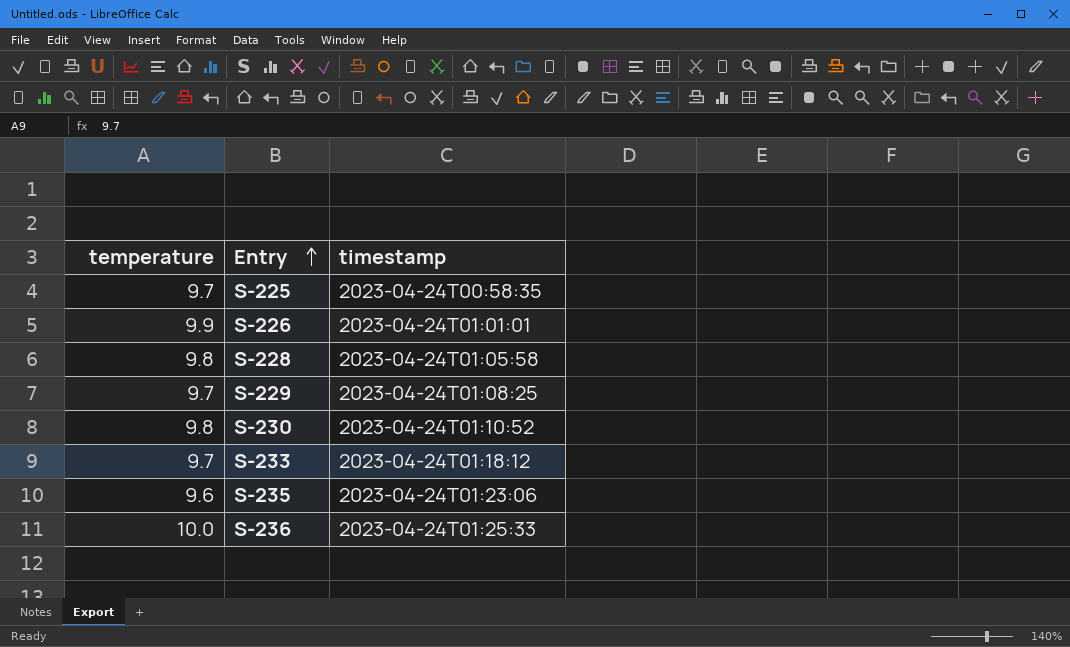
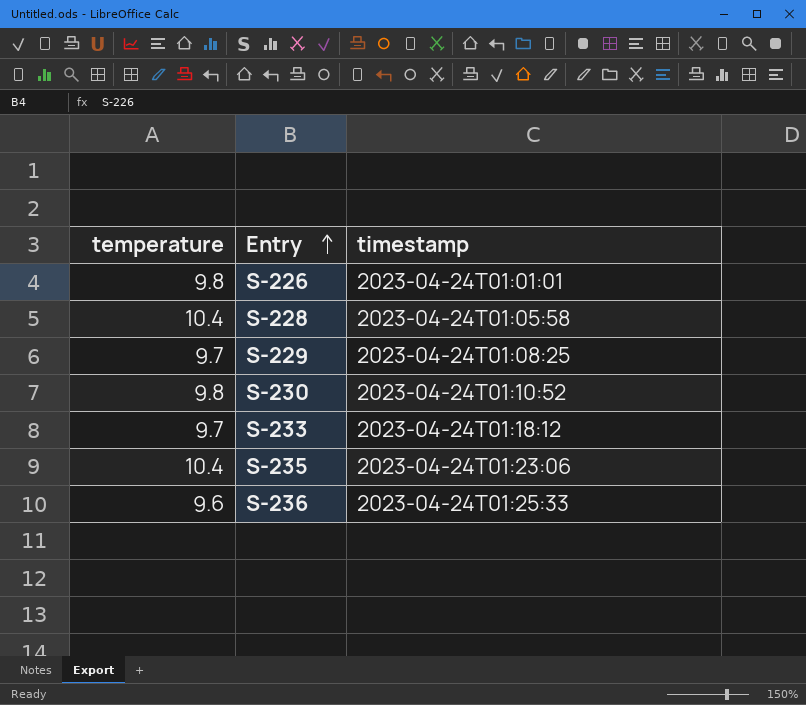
row S-225: 9.7 | 2023-04-24T00:58:35 -> none
S-226 | temperature: 9.9 -> 9.8
S-228 | temperature: 9.8 -> 10.4
S-235 | temperature: 9.6 -> 10.4
S-236 | temperature: 10.0 -> 9.6

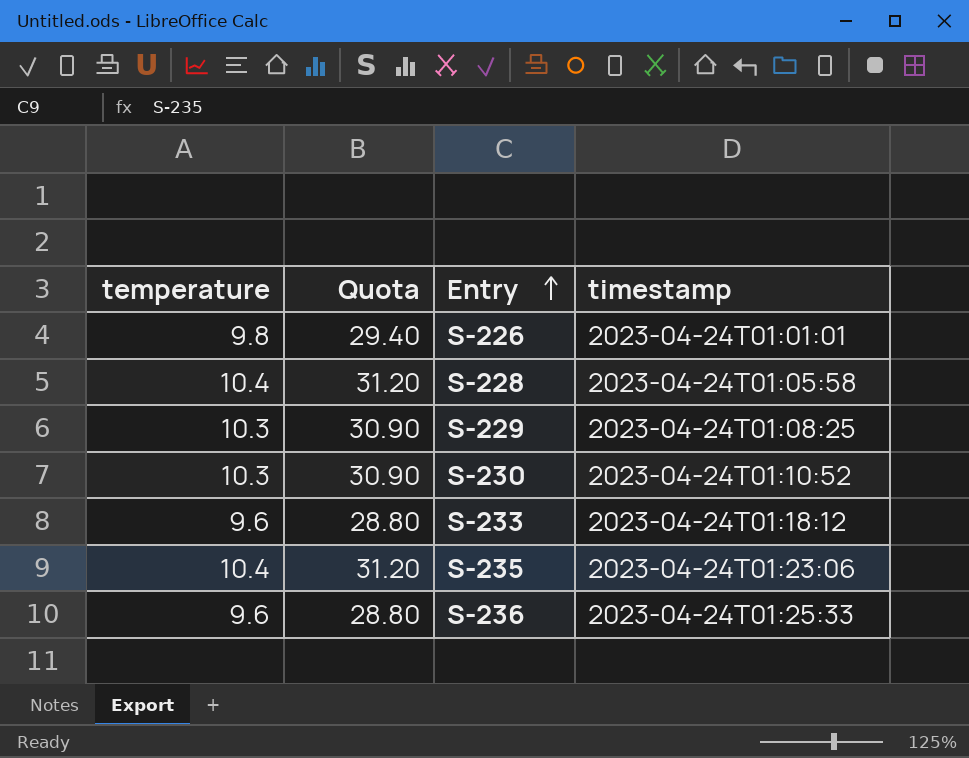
column Quota | formula: none -> [temperature] * 3
S-229 | temperature: 9.7 -> 10.3
S-230 | temperature: 9.8 -> 10.3
S-233 | temperature: 9.7 -> 9.6

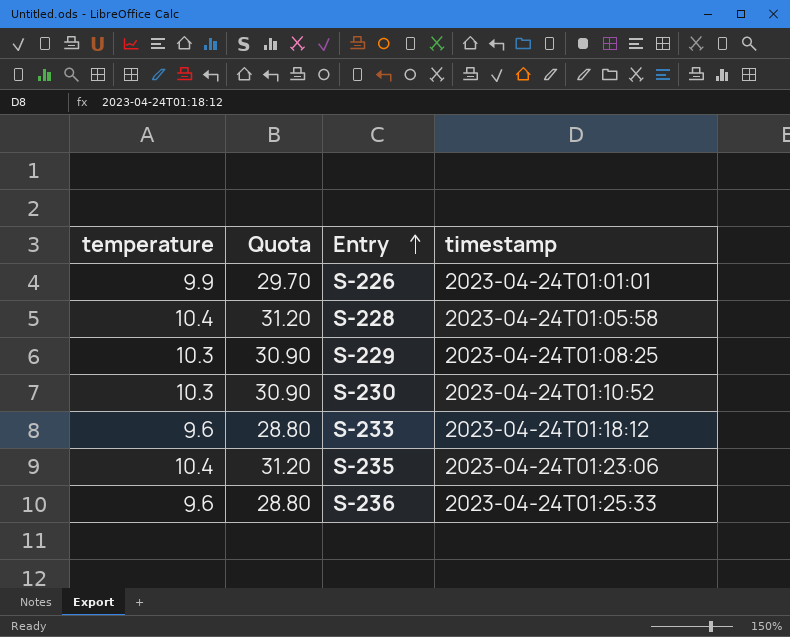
S-226 | temperature: 9.8 -> 9.9
S-226 | Quota: 29.40 -> 29.70

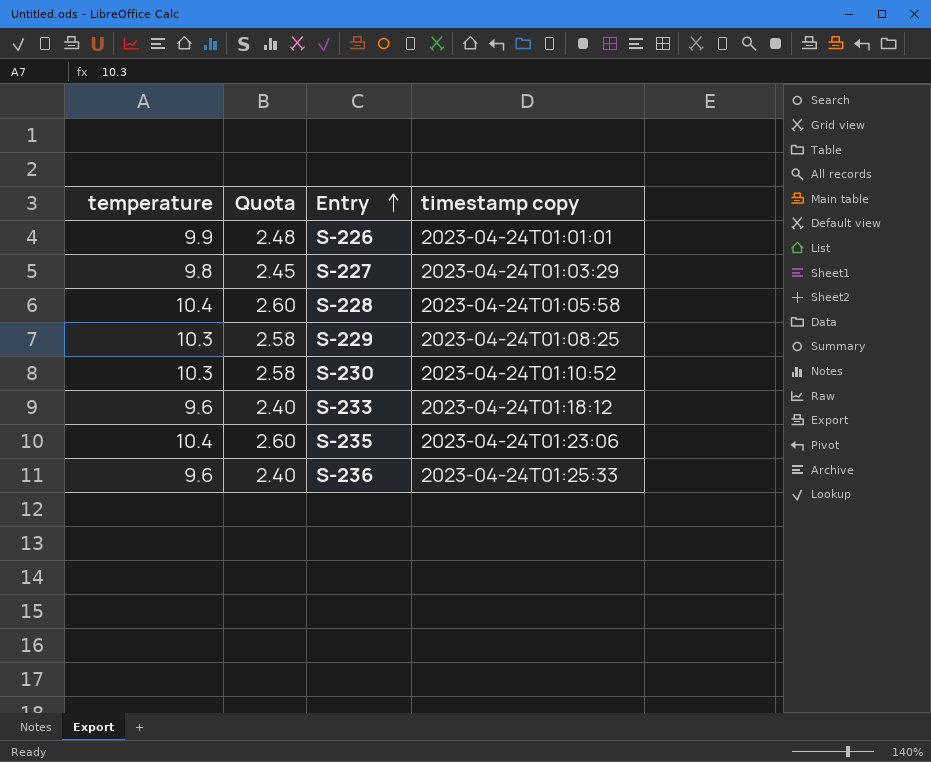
column Quota | formula: [temperature] * 3 -> [temperature] * 0.25
column name: timestamp -> timestamp copy
row S-227: none -> 9.8 | 2.45 | 2023-04-24T01:03:29

